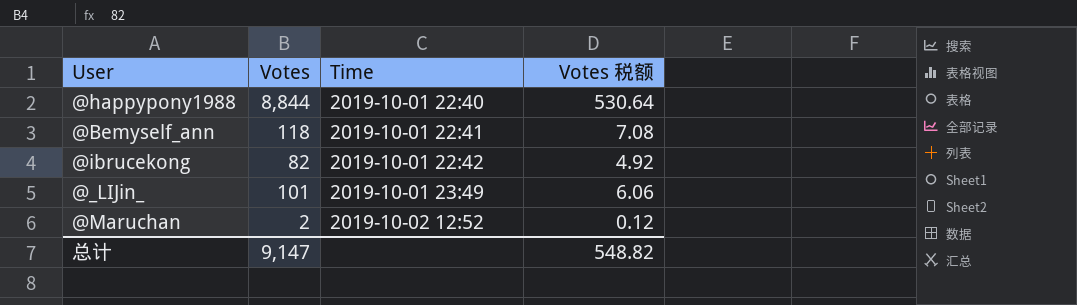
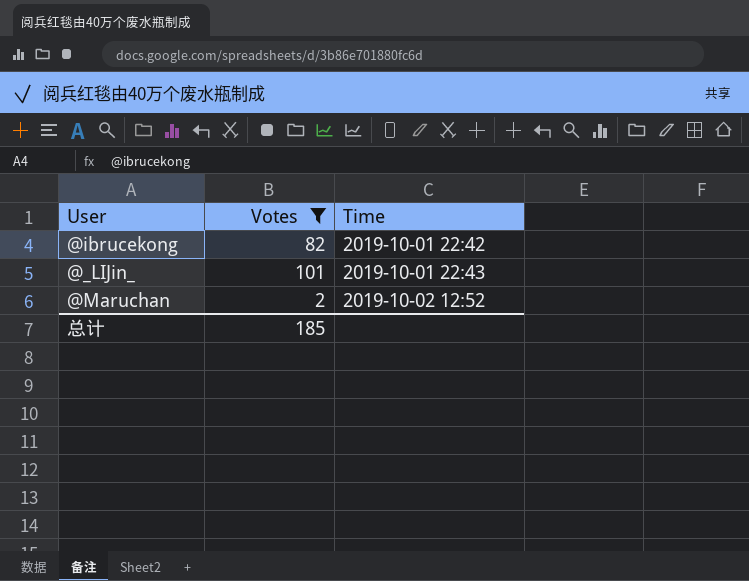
filter: none -> Votes <= 101
column Votes 税额 | formula: [Votes] * 0.06 -> none
@_LIJin_ | Time: 2019-10-01 23:49 -> 2019-10-01 22:43
总计 | Votes: 9,147 -> 185

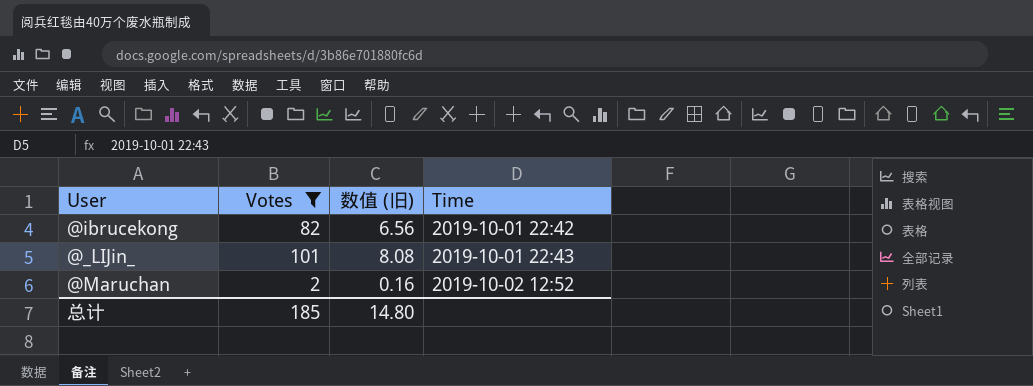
column 数值 (旧) | formula: none -> [Votes] * 0.08

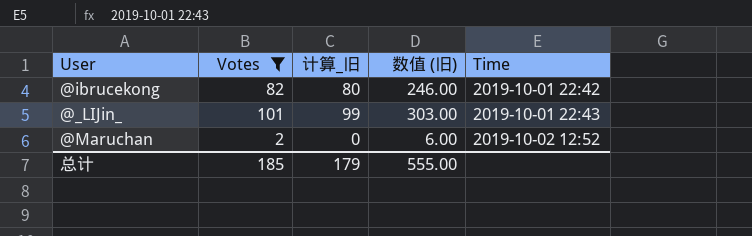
column 计算_旧 | formula: none -> [Votes] - 2
column 数值 (旧) | formula: [Votes] * 0.08 -> [Votes] * 3
总计 | 数值 (旧): 14.80 -> 555.00

